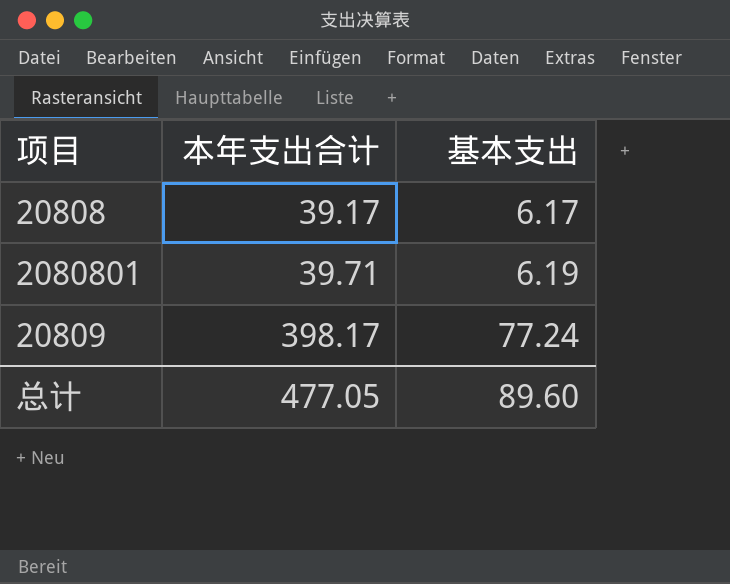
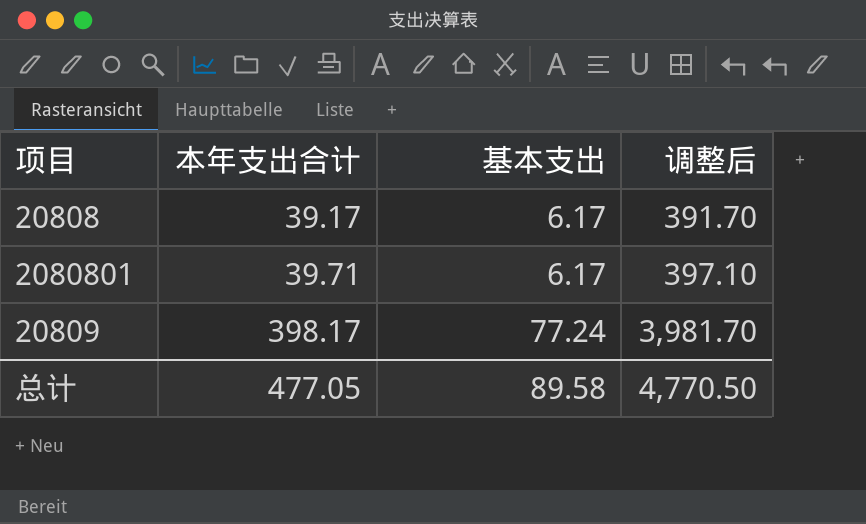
column 调整后 | formula: none -> [本年支出合计] * 10
2080801 | 基本支出: 6.19 -> 6.17
总计 | 基本支出: 89.60 -> 89.58

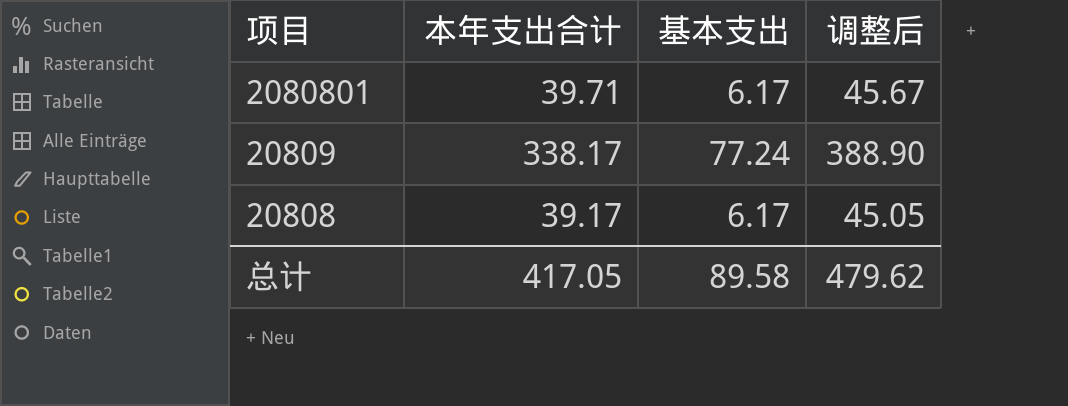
row order: 本年支出合计 ascending -> 项目 descending
column 调整后 | formula: [本年支出合计] * 10 -> [本年支出合计] * 1.15
20809 | 本年支出合计: 398.17 -> 338.17
总计 | 本年支出合计: 477.05 -> 417.05
总计 | 调整后: 4,770.50 -> 479.62

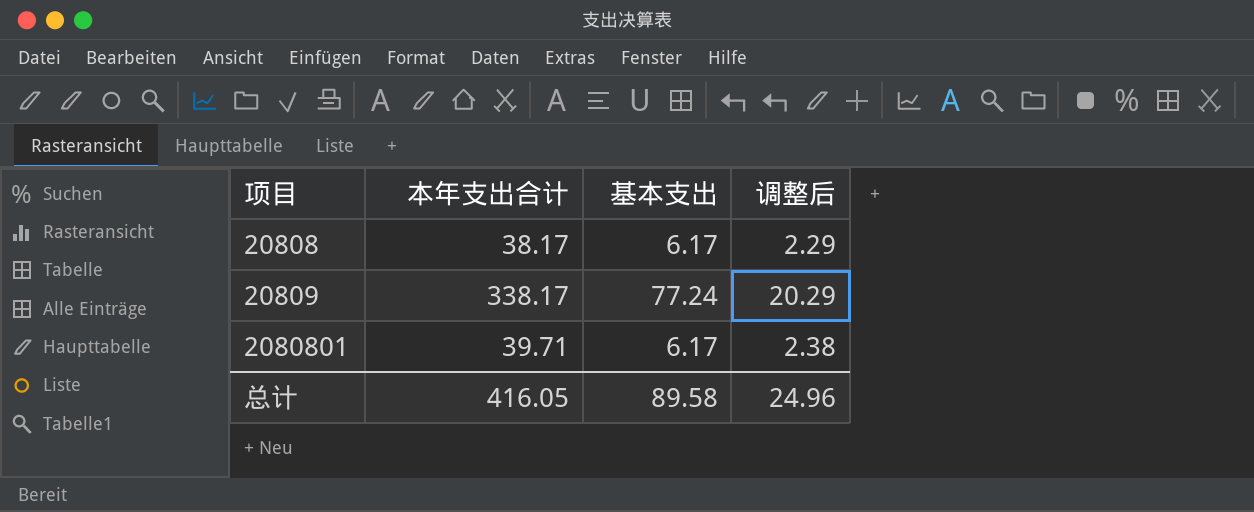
row order: 项目 descending -> 项目 ascending
column 调整后 | formula: [本年支出合计] * 1.15 -> [本年支出合计] * 0.06
20808 | 本年支出合计: 39.17 -> 38.17
总计 | 本年支出合计: 417.05 -> 416.05
总计 | 调整后: 479.62 -> 24.96

